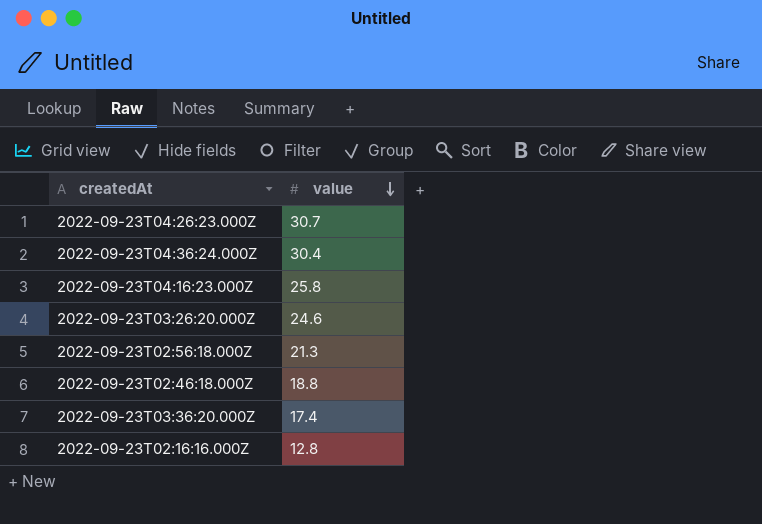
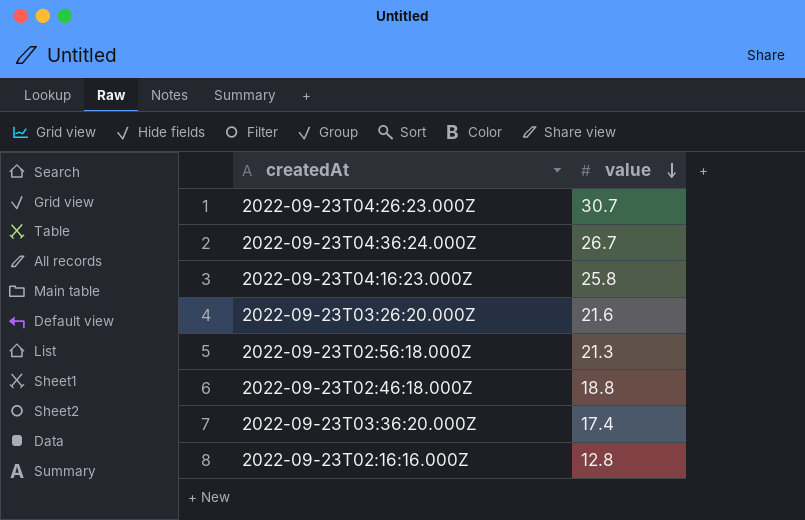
2022-09-23T04:36:24.000Z | value: 30.4 -> 26.7
2022-09-23T03:26:20.000Z | value: 24.6 -> 21.6

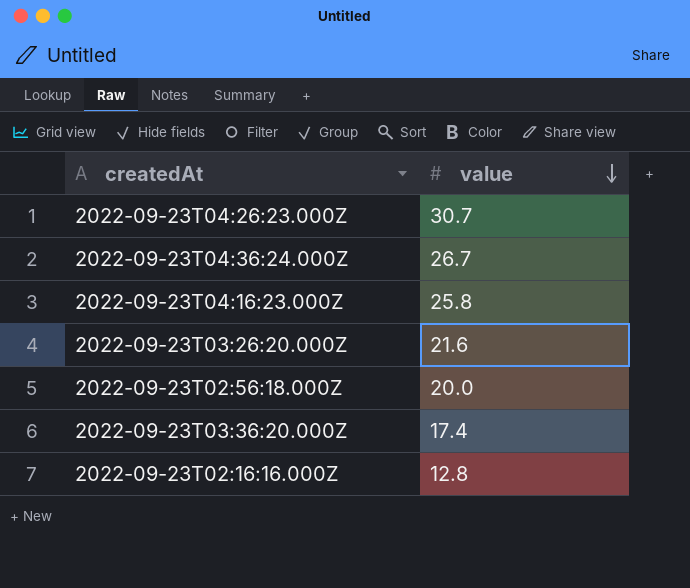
row 2022-09-23T02:46:18.000Z: 18.8 -> none
2022-09-23T02:56:18.000Z | value: 21.3 -> 20.0

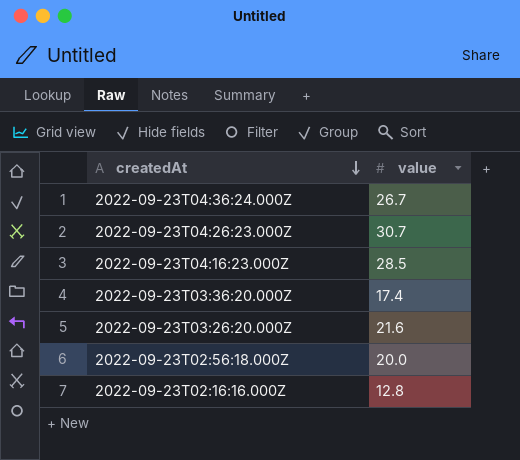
row order: value descending -> createdAt descending
2022-09-23T04:16:23.000Z | value: 25.8 -> 28.5

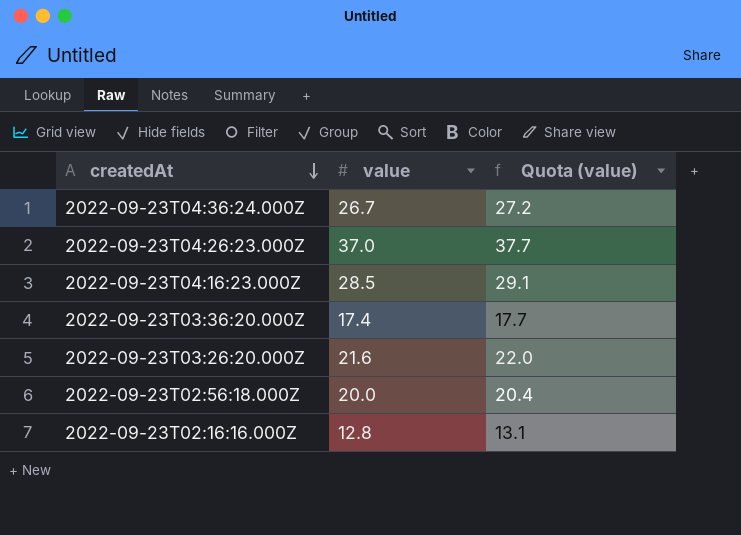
column Quota (value) | formula: none -> [value] * 1.02
2022-09-23T04:26:23.000Z | value: 30.7 -> 37.0

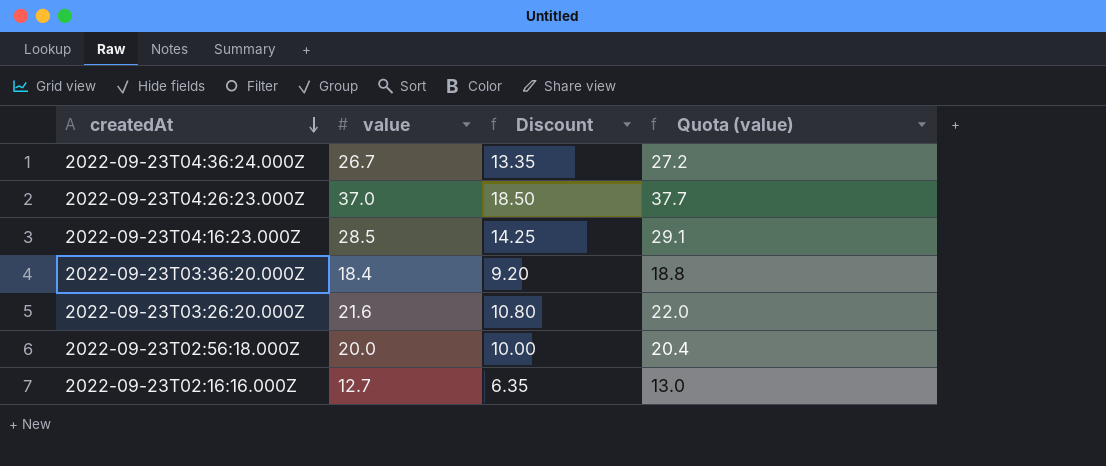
column Discount | formula: none -> [value] * 0.5
2022-09-23T03:36:20.000Z | value: 17.4 -> 18.4
2022-09-23T03:36:20.000Z | Quota (value): 17.7 -> 18.8
2022-09-23T02:16:16.000Z | value: 12.8 -> 12.7
2022-09-23T02:16:16.000Z | Quota (value): 13.1 -> 13.0

